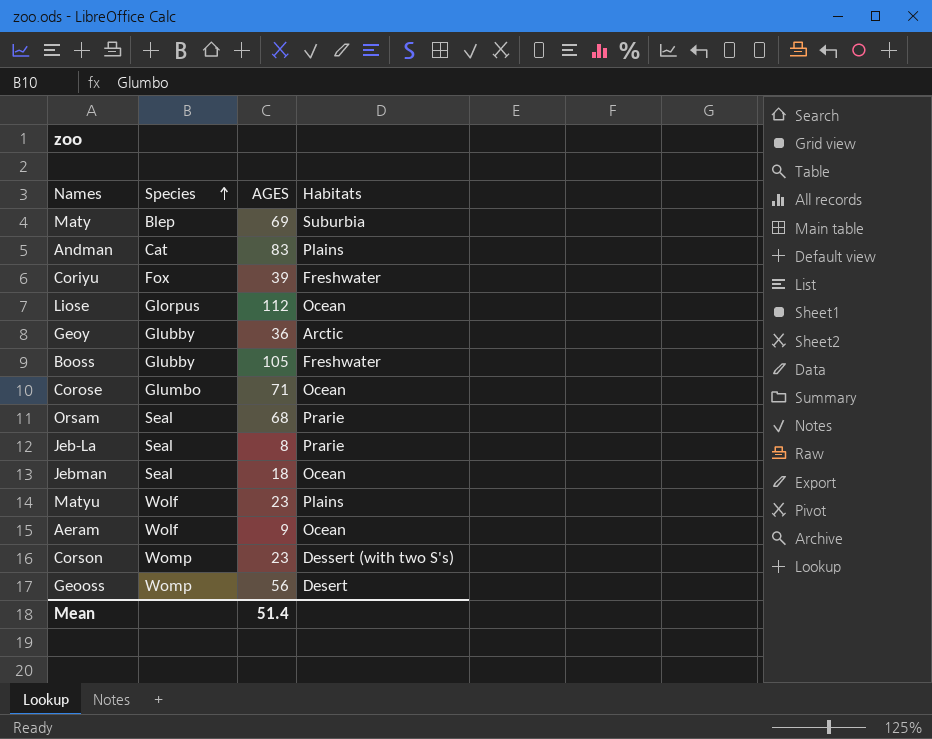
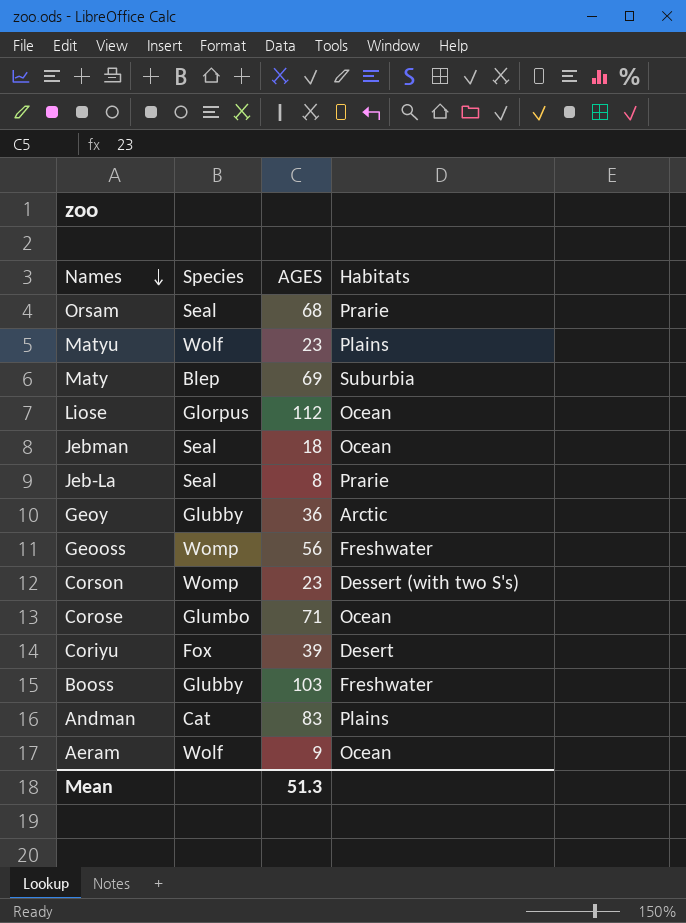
row order: Species ascending -> Names descending
Geooss | Habitats: Desert -> Freshwater
Coriyu | Habitats: Freshwater -> Desert
Booss | AGES: 105 -> 103
Mean | AGES: 51.4 -> 51.3

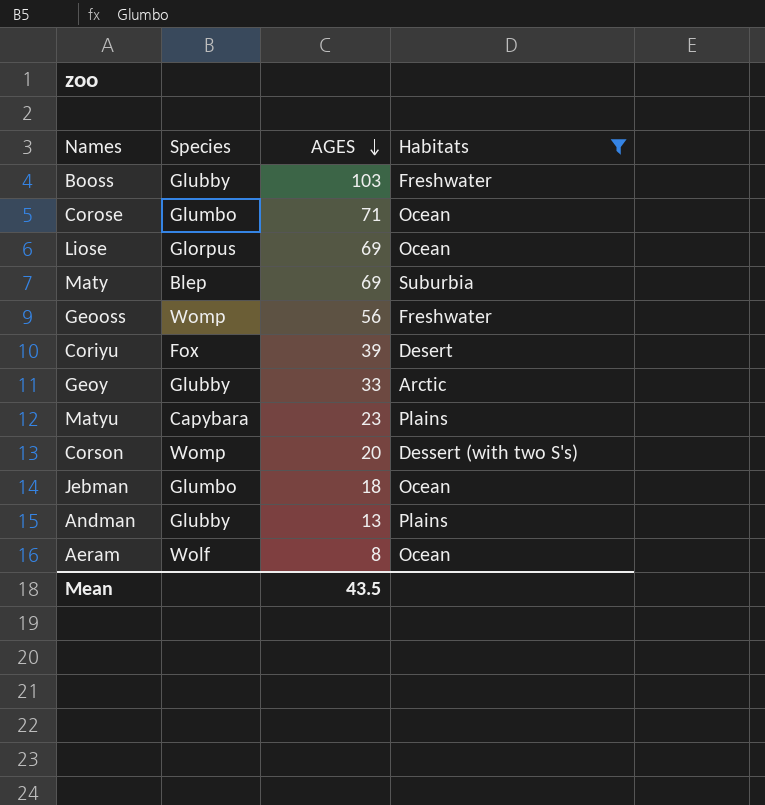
filter: none -> Habitats != Prarie
row order: Names descending -> AGES descending
Liose | AGES: 112 -> 69
Geoy | AGES: 36 -> 33
Matyu | Species: Wolf -> Capybara
Corson | AGES: 23 -> 20
Jebman | Species: Seal -> Glumbo
Andman | Species: Cat -> Glubby
Andman | AGES: 83 -> 13
Aeram | AGES: 9 -> 8
Mean | AGES: 51.3 -> 43.5

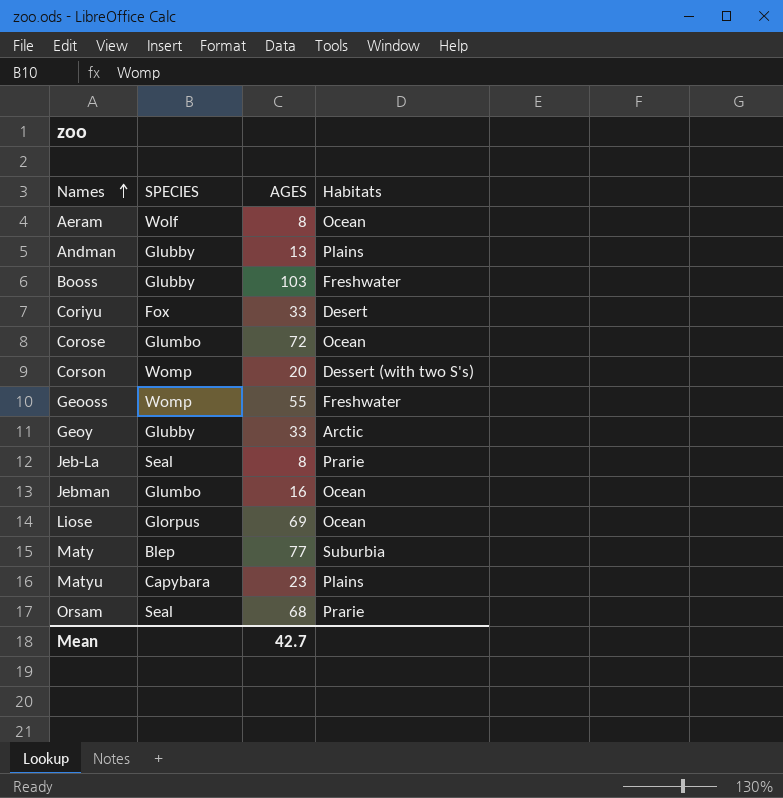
filter: Habitats != Prarie -> none
row order: AGES descending -> Names ascending
column name: Species -> SPECIES
Coriyu | AGES: 39 -> 33
Corose | AGES: 71 -> 72
Geooss | AGES: 56 -> 55
Jebman | AGES: 18 -> 16
Maty | AGES: 69 -> 77
Mean | AGES: 43.5 -> 42.7

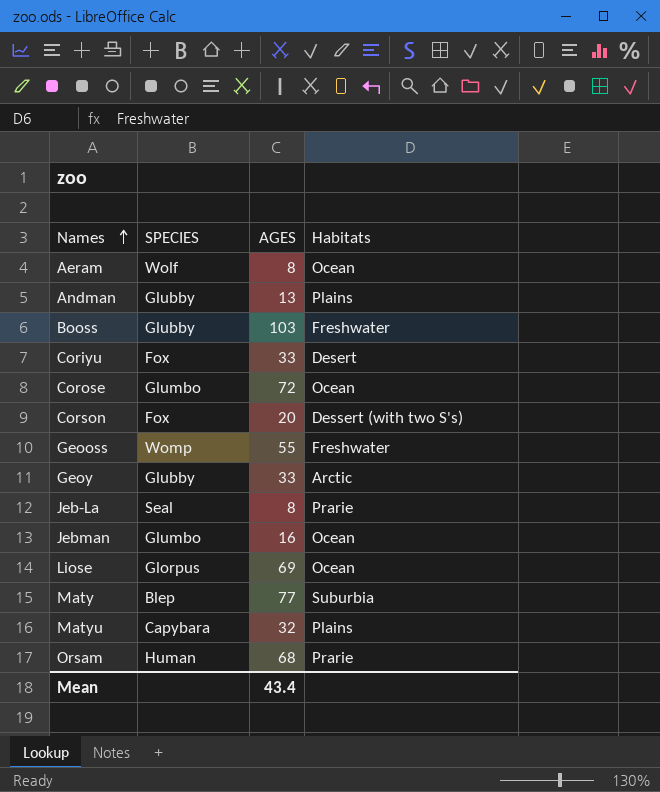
Corson | SPECIES: Womp -> Fox
Matyu | AGES: 23 -> 32
Orsam | SPECIES: Seal -> Human
Mean | AGES: 42.7 -> 43.4

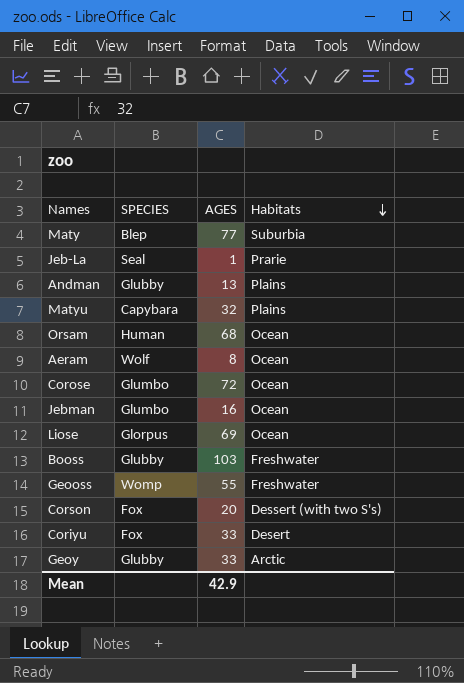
row order: Names ascending -> Habitats descending
Jeb-La | AGES: 8 -> 1
Orsam | Habitats: Prarie -> Ocean
Mean | AGES: 43.4 -> 42.9

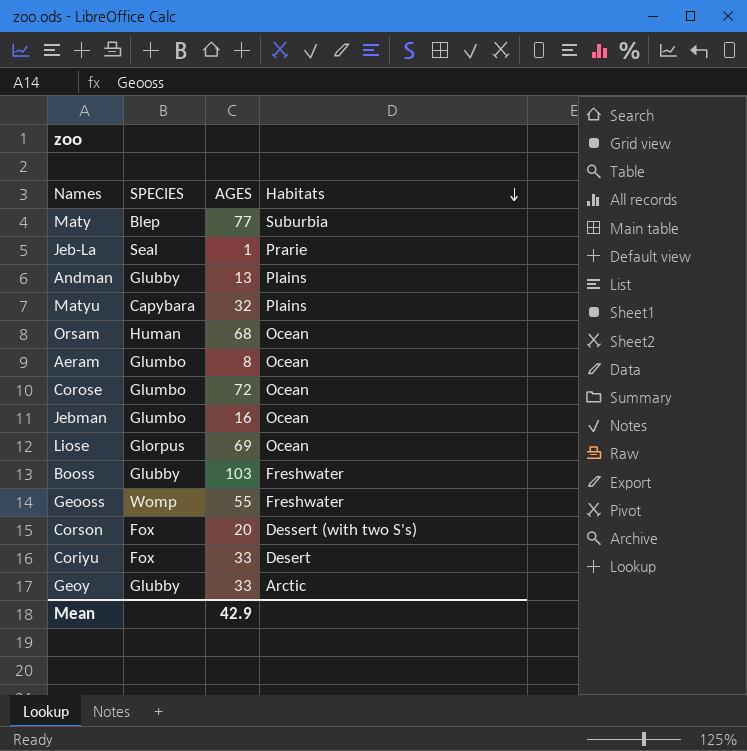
Aeram | SPECIES: Wolf -> Glumbo

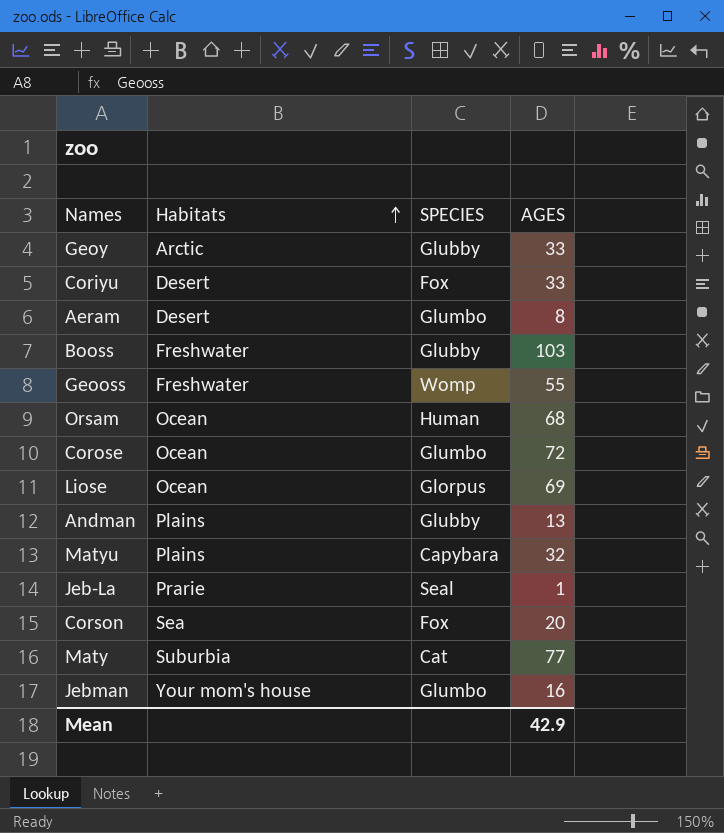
row order: Habitats descending -> Habitats ascending
column Habitats | position: 4 -> 2
Aeram | Habitats: Ocean -> Desert
Corson | Habitats: Dessert (with two S's) -> Sea
Maty | SPECIES: Blep -> Cat
Jebman | Habitats: Ocean -> Your mom's house

